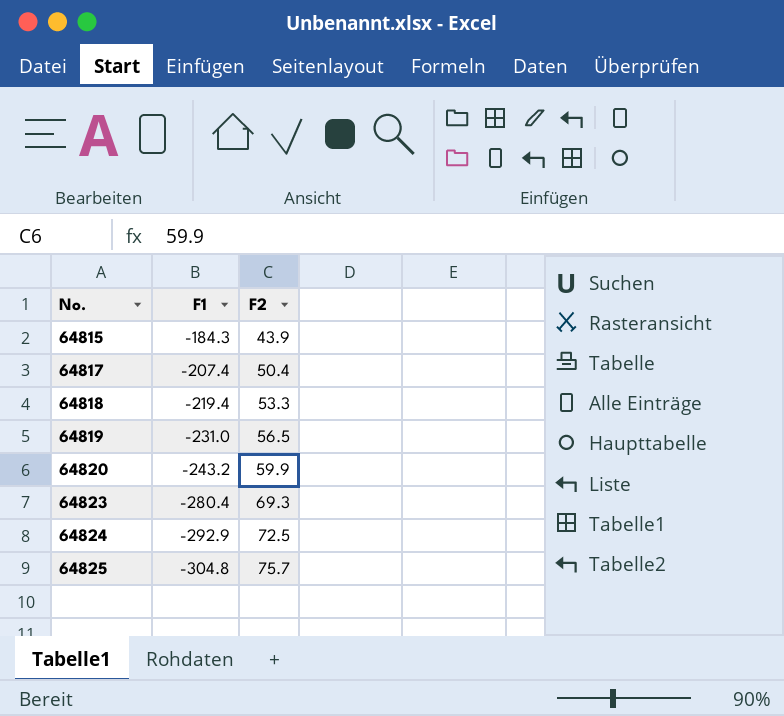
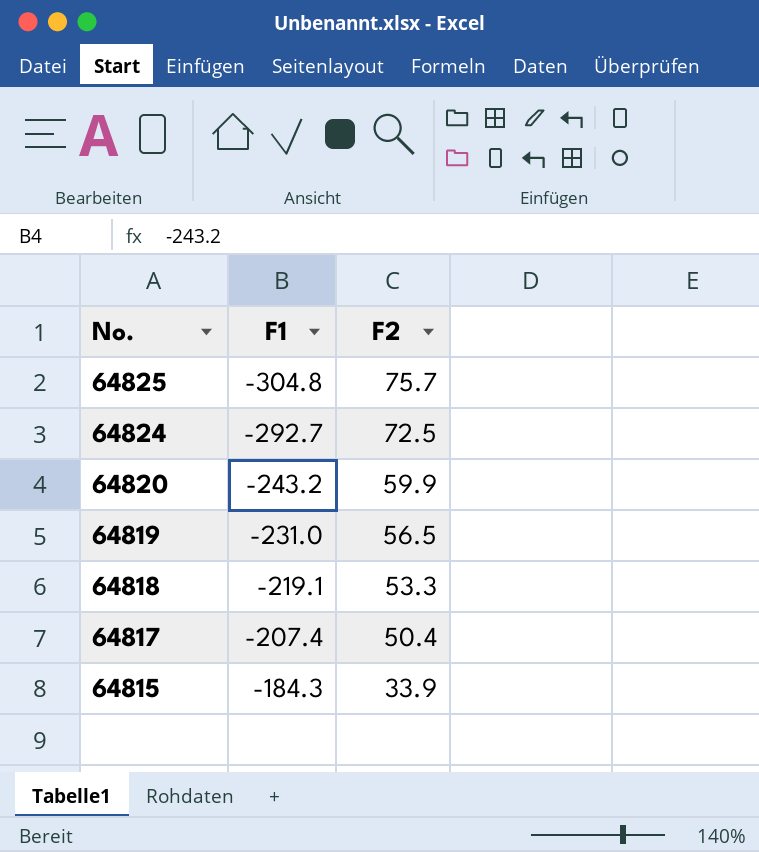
row order: No. ascending -> No. descending
row 64823: -280.4 | 69.3 -> none
64824 | F1: -292.9 -> -292.7
64818 | F1: -219.4 -> -219.1
64815 | F2: 43.9 -> 33.9

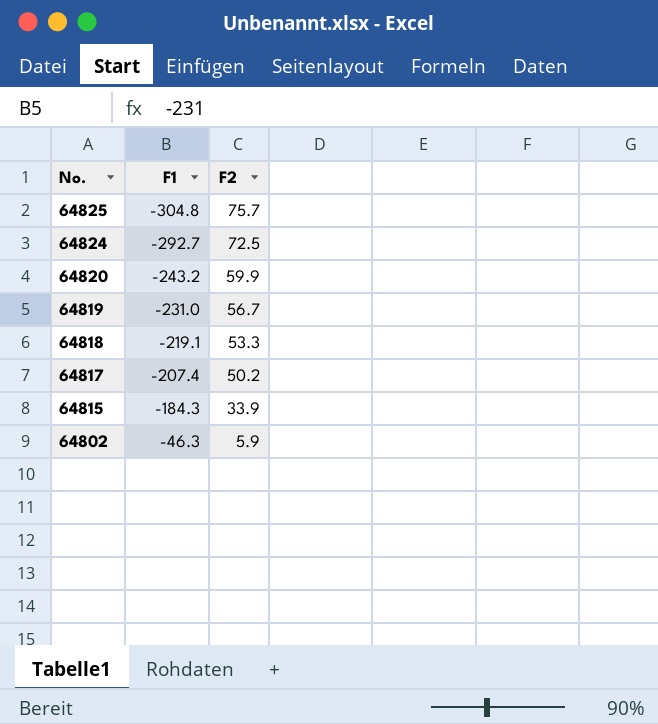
64819 | F2: 56.5 -> 56.7
64817 | F2: 50.4 -> 50.2
row 64802: none -> -46.3 | 5.9

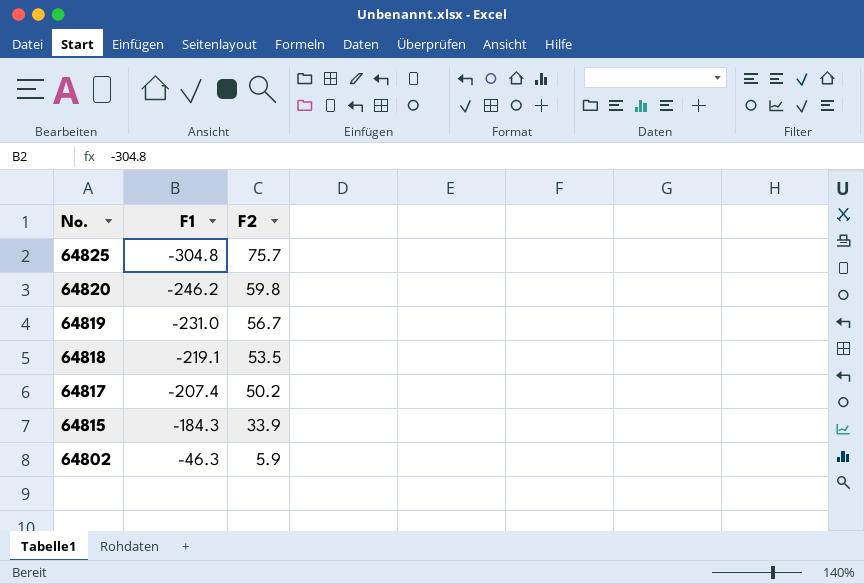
row 64824: -292.7 | 72.5 -> none
64820 | F1: -243.2 -> -246.2
64820 | F2: 59.9 -> 59.8
64818 | F2: 53.3 -> 53.5

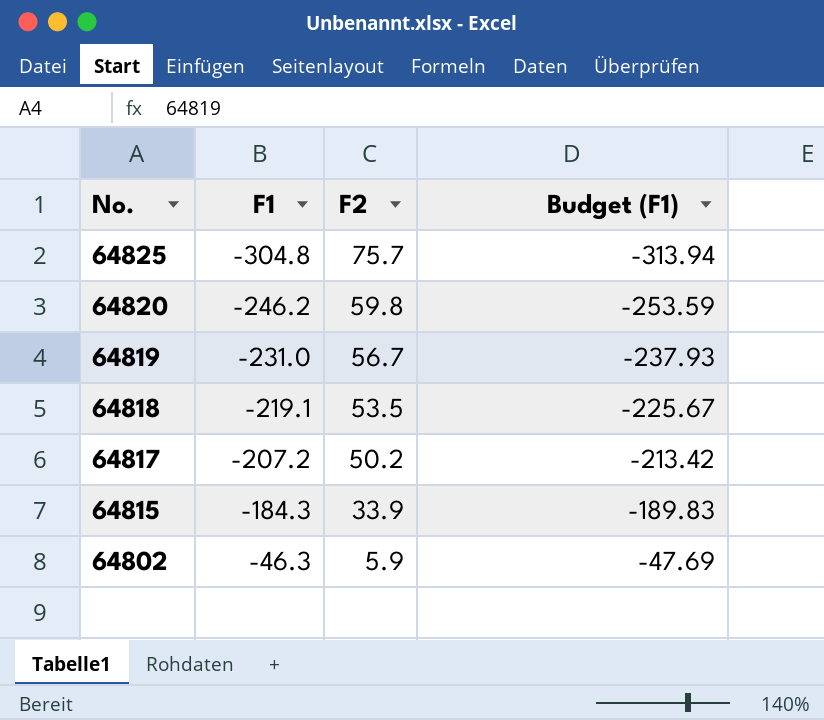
column Budget (F1) | formula: none -> [F1] * 1.03
64817 | F1: -207.4 -> -207.2

